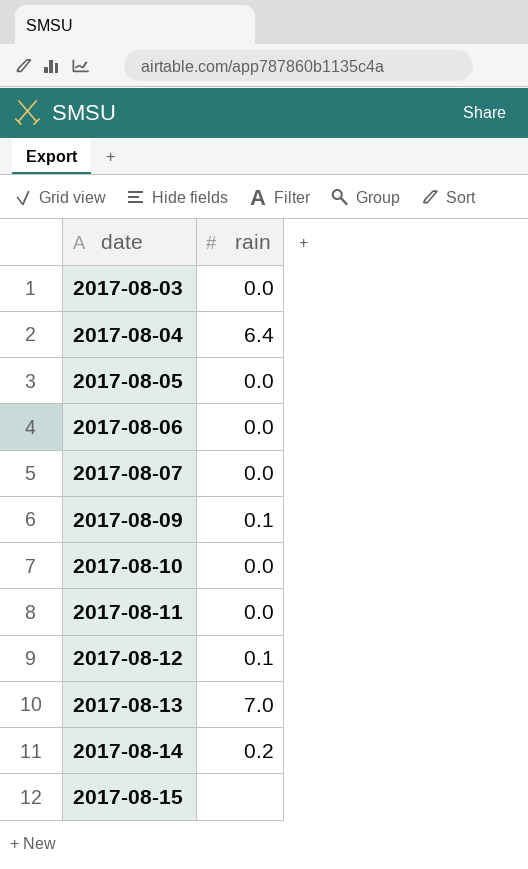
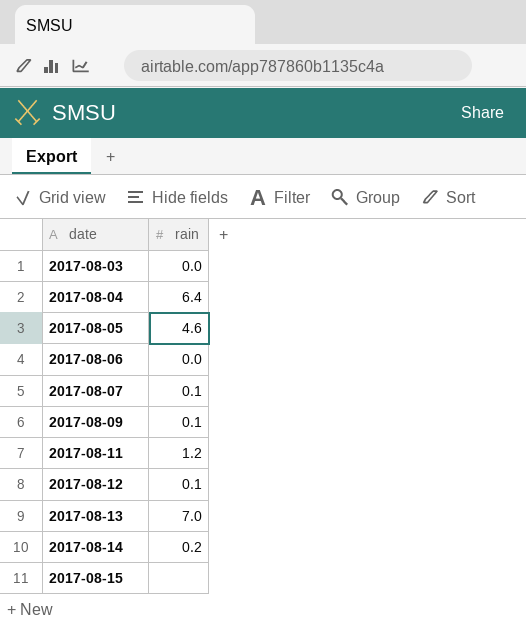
row 2017-08-10: 0.0 -> none
2017-08-05 | rain: 0.0 -> 4.6
2017-08-07 | rain: 0.0 -> 0.1
2017-08-11 | rain: 0.0 -> 1.2

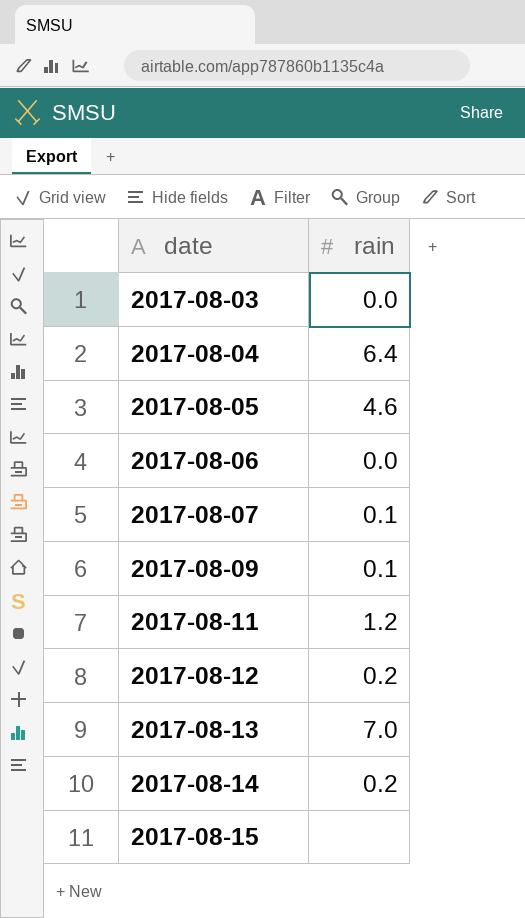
2017-08-12 | rain: 0.1 -> 0.2

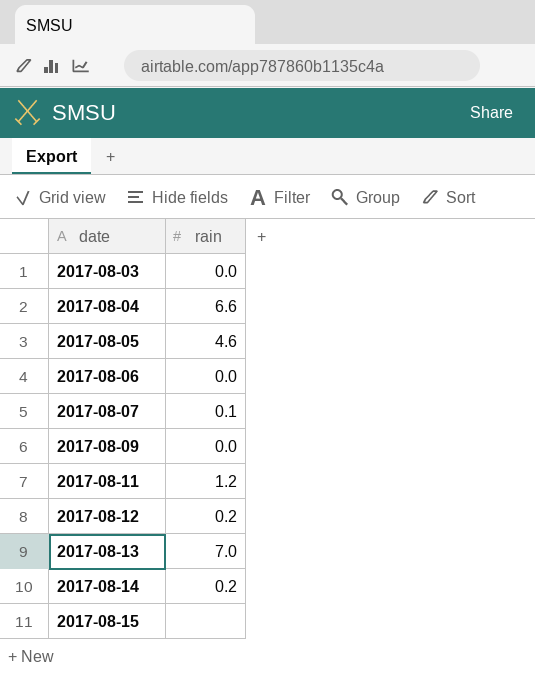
2017-08-04 | rain: 6.4 -> 6.6
2017-08-09 | rain: 0.1 -> 0.0

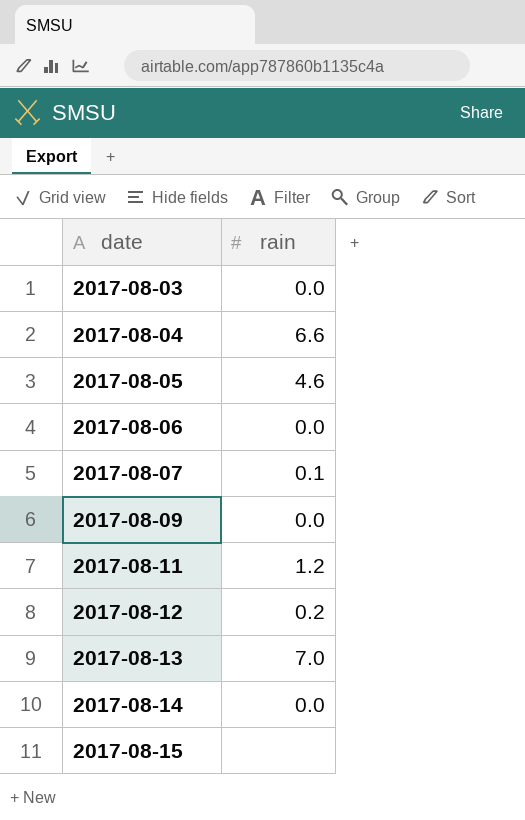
2017-08-14 | rain: 0.2 -> 0.0

